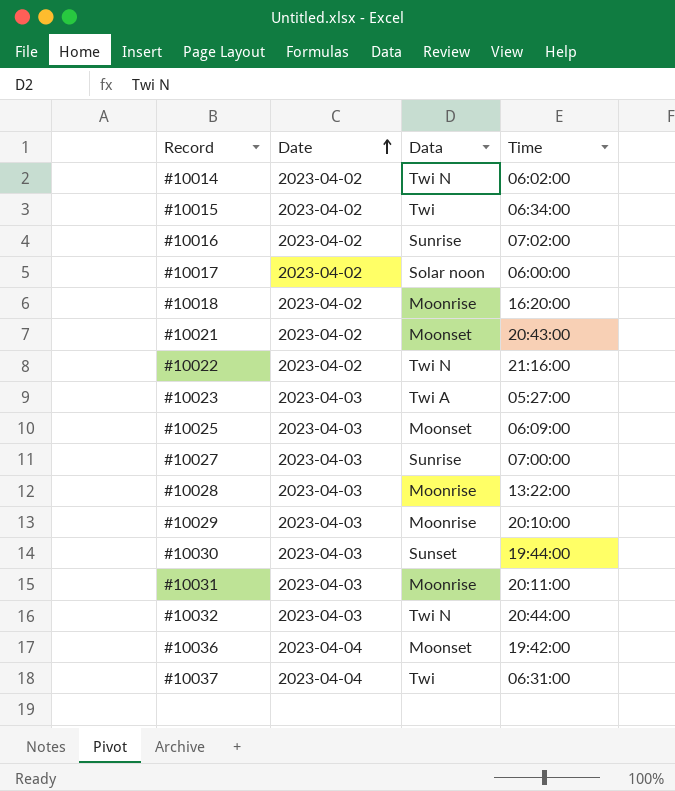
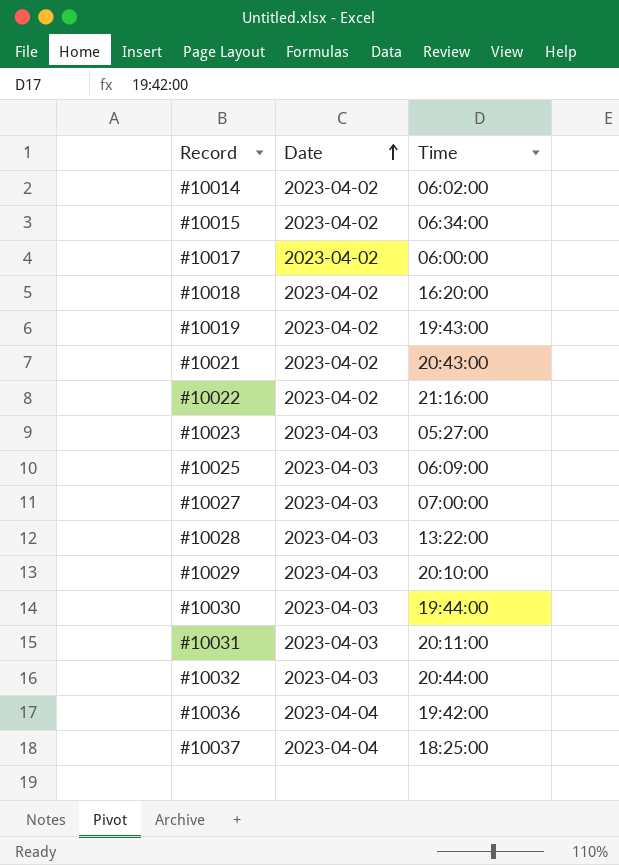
column Data | position: 3 -> none
row #10016: 2023-04-02 | Sunrise | 07:02:00 -> none
row #10019: none -> 2023-04-02 | 19:43:00
#10037 | Time: 06:31:00 -> 18:25:00

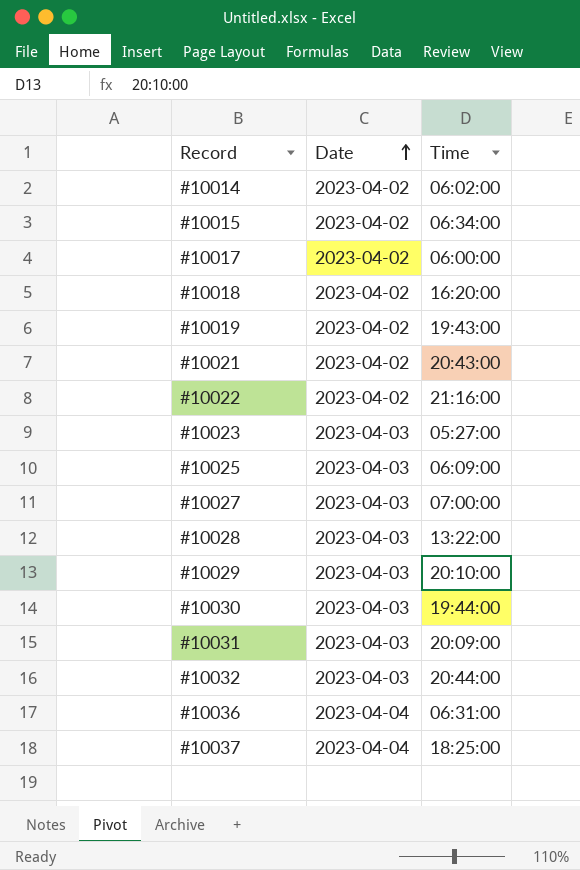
#10031 | Time: 20:11:00 -> 20:09:00
#10036 | Time: 19:42:00 -> 06:31:00

